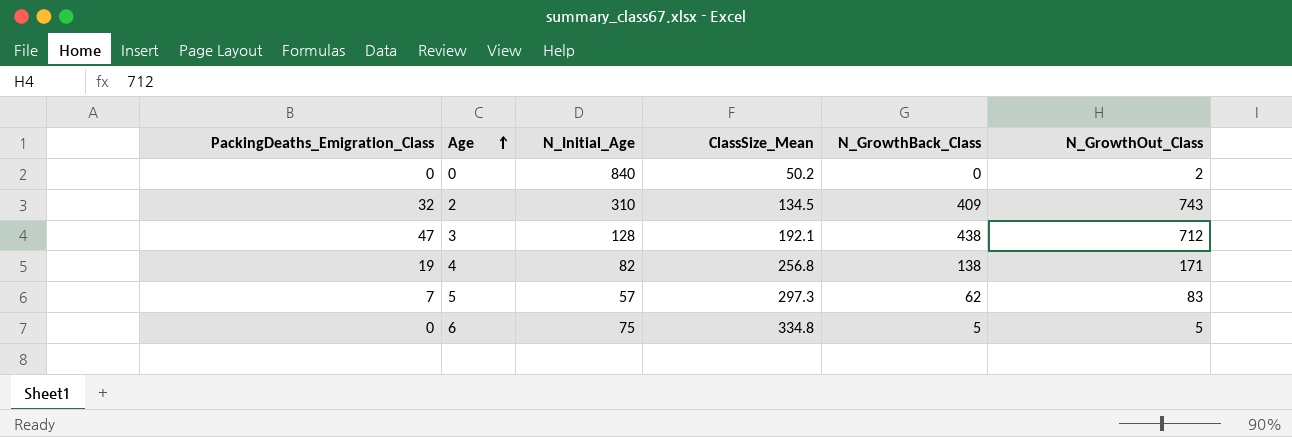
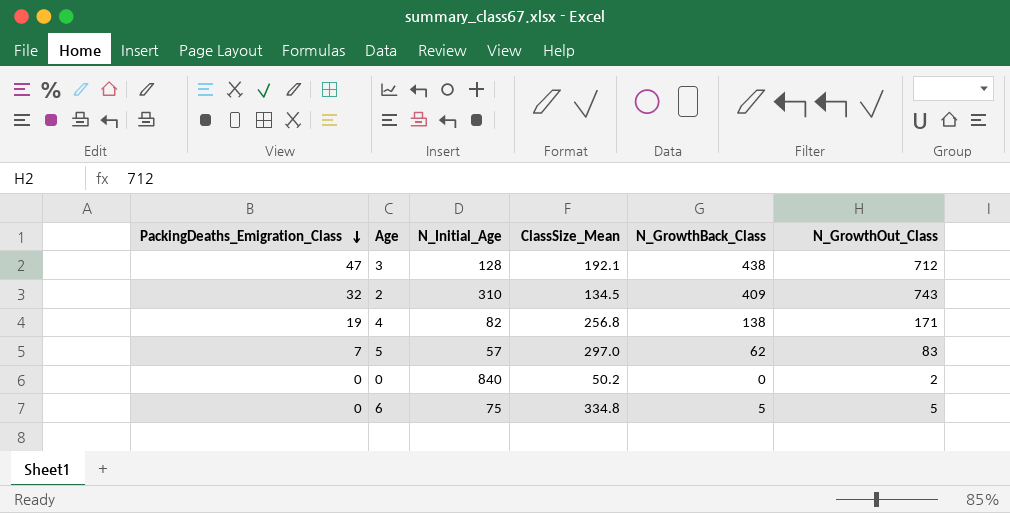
row order: Age ascending -> PackingDeaths_Emigration_Class descending
5 | ClassSize_Mean: 297.3 -> 297.0

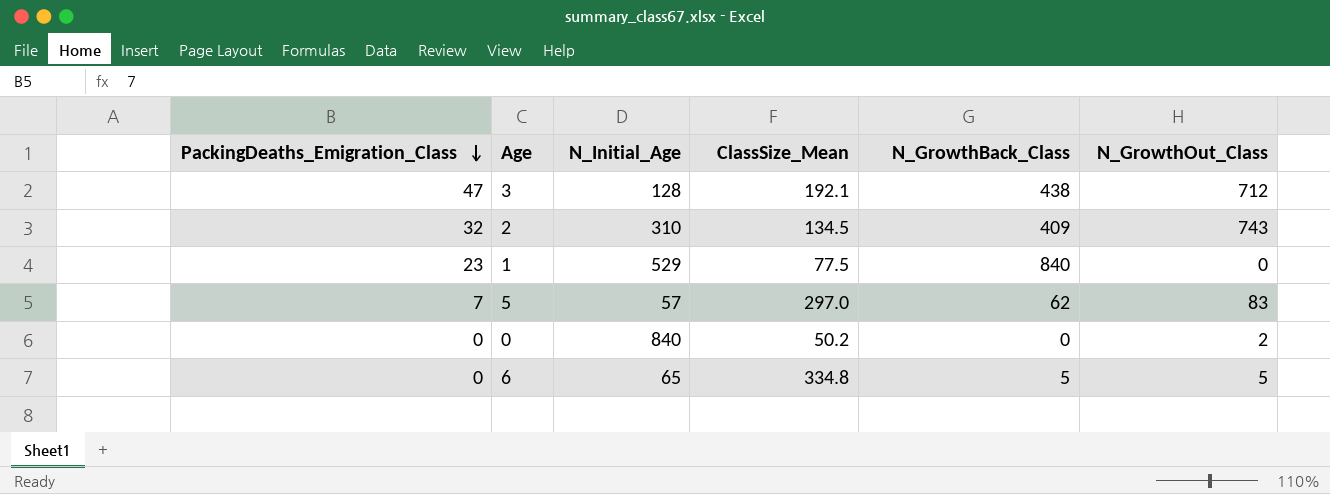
row 4: 19 | 82 | 256.8 | 138 | 171 -> none
row 1: none -> 23 | 529 | 77.5 | 840 | 0
6 | N_Initial_Age: 75 -> 65

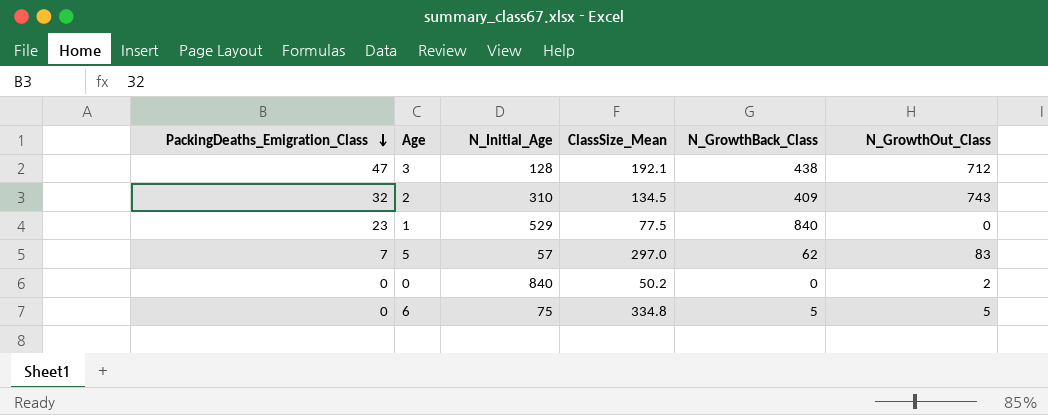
6 | N_Initial_Age: 65 -> 75

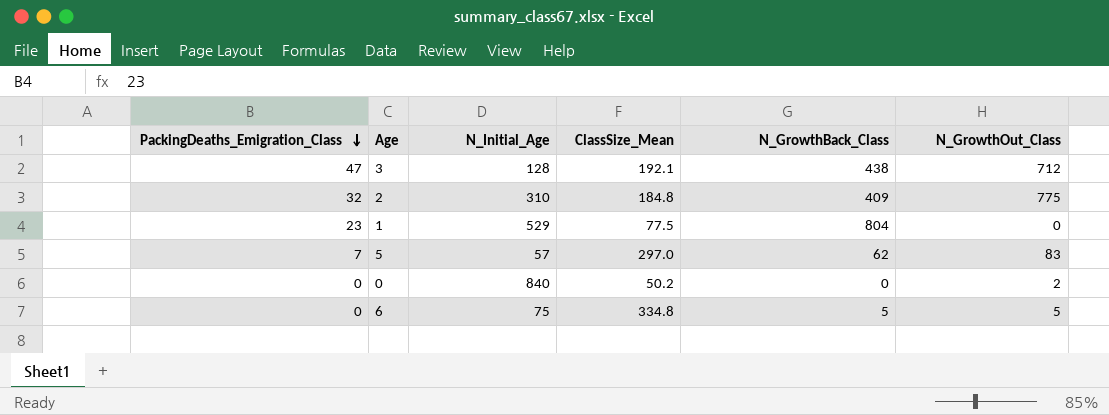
2 | ClassSize_Mean: 134.5 -> 184.8
2 | N_GrowthOut_Class: 743 -> 775
1 | N_GrowthBack_Class: 840 -> 804

